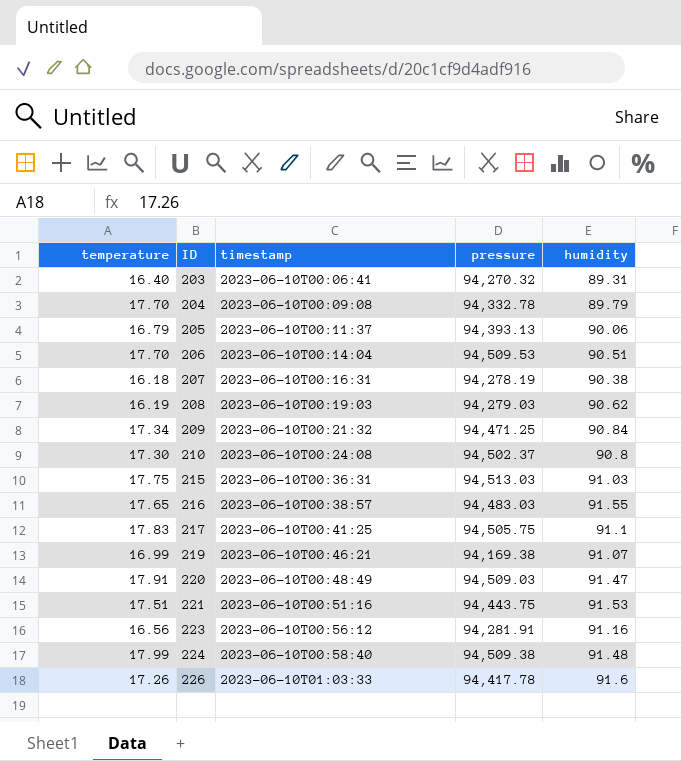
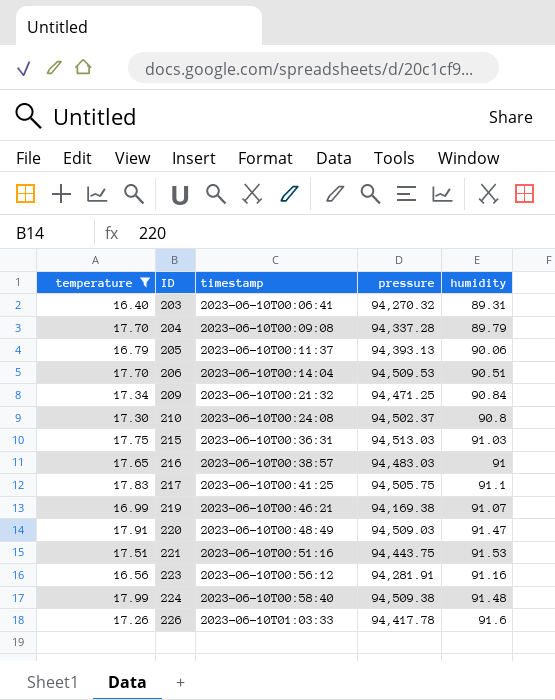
filter: none -> temperature >= 16.40
204 | pressure: 94,332.78 -> 94,337.28
216 | humidity: 91.55 -> 91

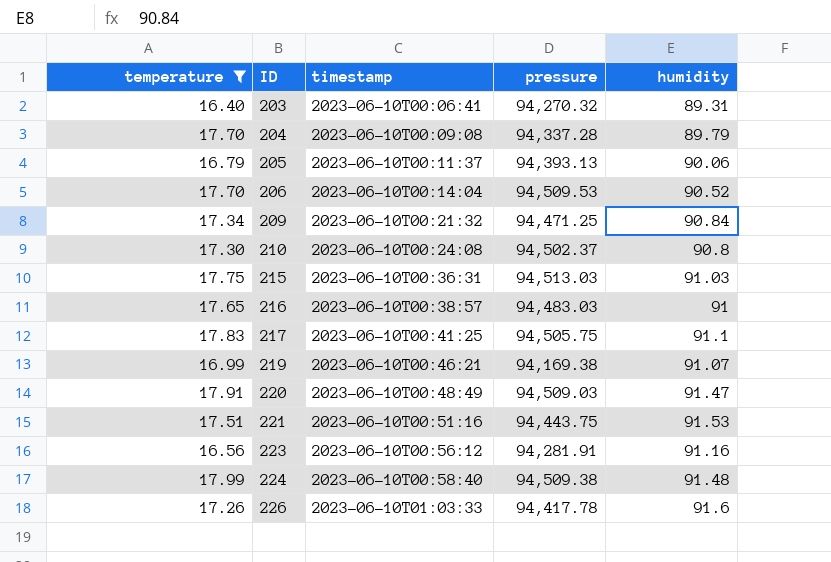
206 | humidity: 90.51 -> 90.52

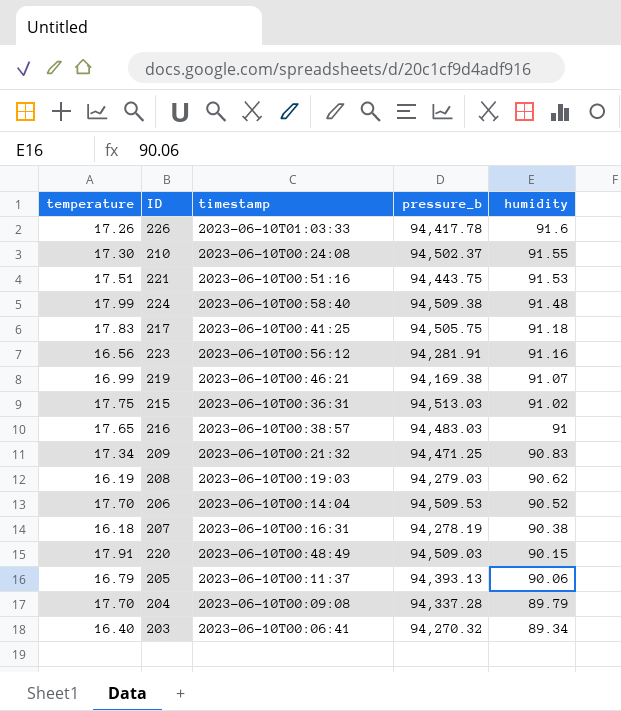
filter: temperature >= 16.40 -> none
row order: ID ascending -> humidity descending
column name: pressure -> pressure_b
210 | humidity: 90.8 -> 91.55
217 | humidity: 91.1 -> 91.18
215 | humidity: 91.03 -> 91.02
209 | humidity: 90.84 -> 90.83
220 | humidity: 91.47 -> 90.15
203 | humidity: 89.31 -> 89.34

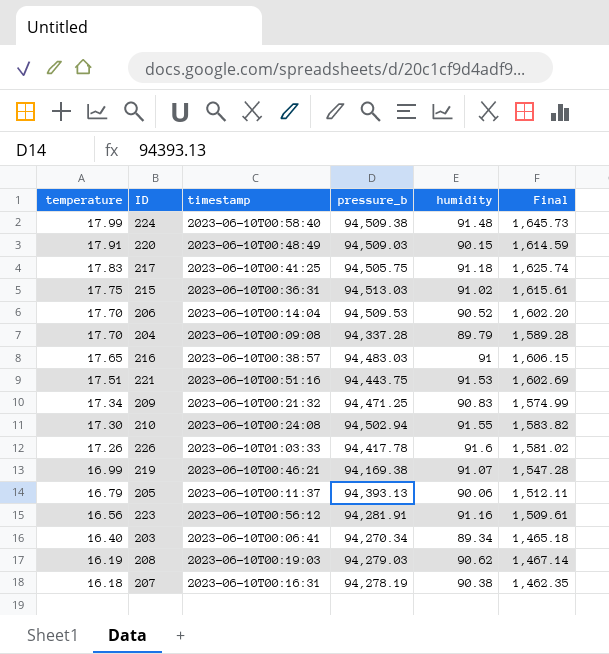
row order: humidity descending -> temperature descending
column Final | formula: none -> [temperature] * [humidity]
210 | pressure_b: 94,502.37 -> 94,502.94
203 | pressure_b: 94,270.32 -> 94,270.34

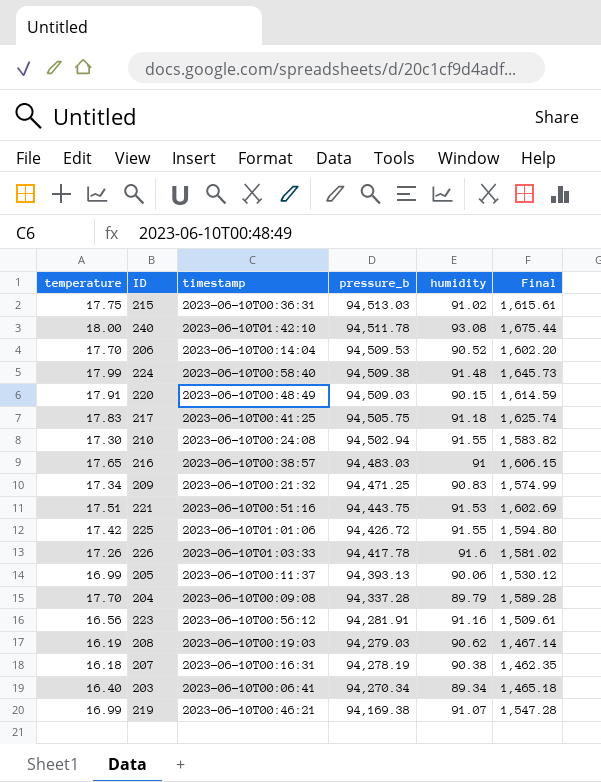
row order: temperature descending -> pressure_b descending
row 240: none -> 18.00 | 2023-06-10T01:42:10 | 94,511.78 | 93.08 | 1,675.44
row 225: none -> 17.42 | 2023-06-10T01:01:06 | 94,426.72 | 91.55 | 1,594.80
205 | temperature: 16.79 -> 16.99
205 | Final: 1,512.11 -> 1,530.12

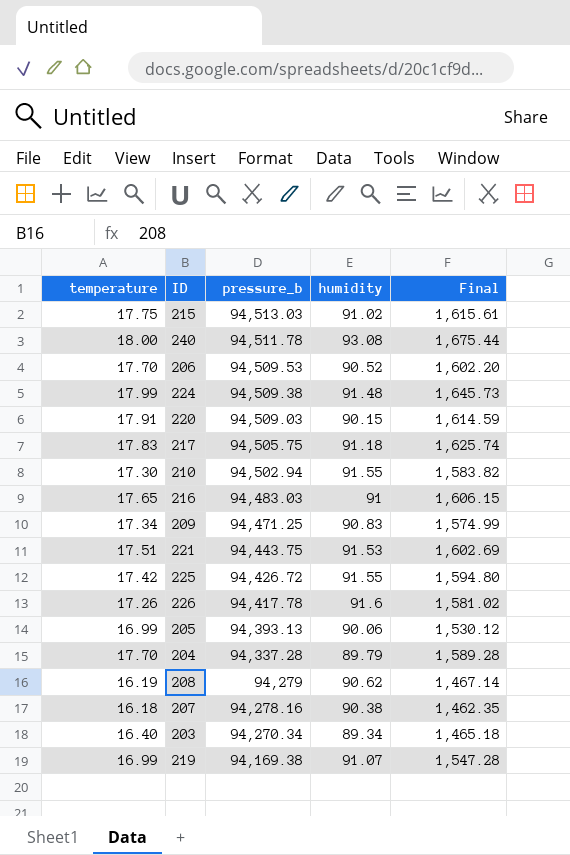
column timestamp | position: 3 -> none
row 223: 16.56 | 2023-06-10T00:56:12 | 94,281.91 | 91.16 | 1,509.61 -> none
208 | pressure_b: 94,279.03 -> 94,279
207 | pressure_b: 94,278.19 -> 94,278.16

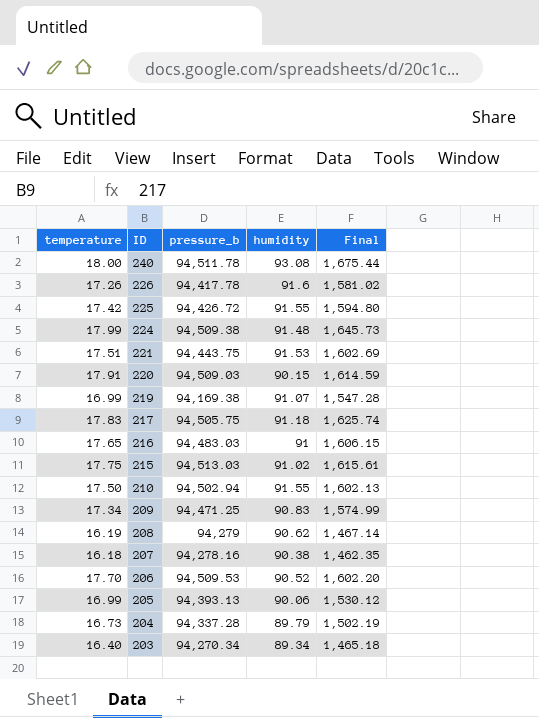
row order: pressure_b descending -> ID descending
210 | temperature: 17.30 -> 17.50
210 | Final: 1,583.82 -> 1,602.13
204 | temperature: 17.70 -> 16.73
204 | Final: 1,589.28 -> 1,502.19

